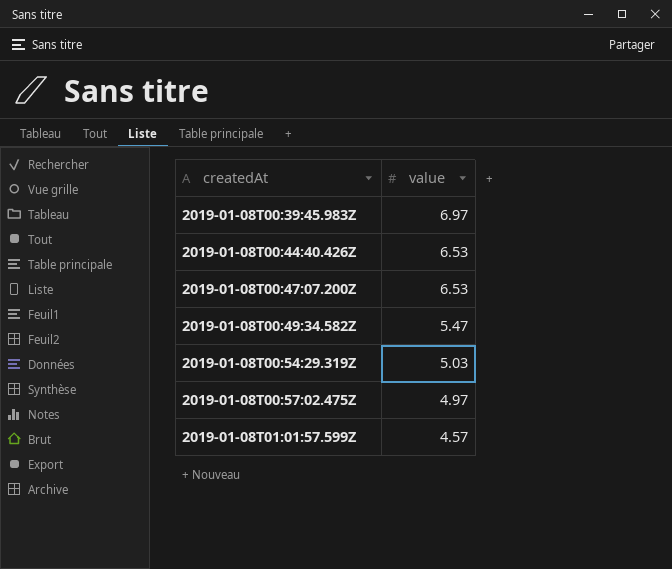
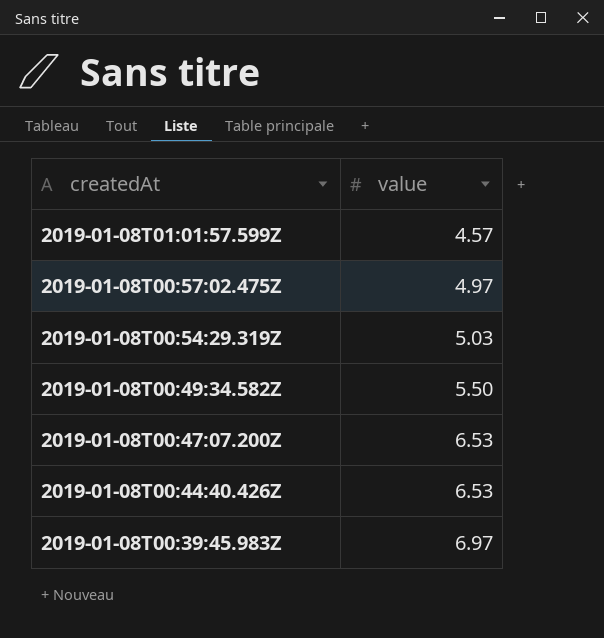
row order: createdAt ascending -> createdAt descending
2019-01-08T00:49:34.582Z | value: 5.47 -> 5.50

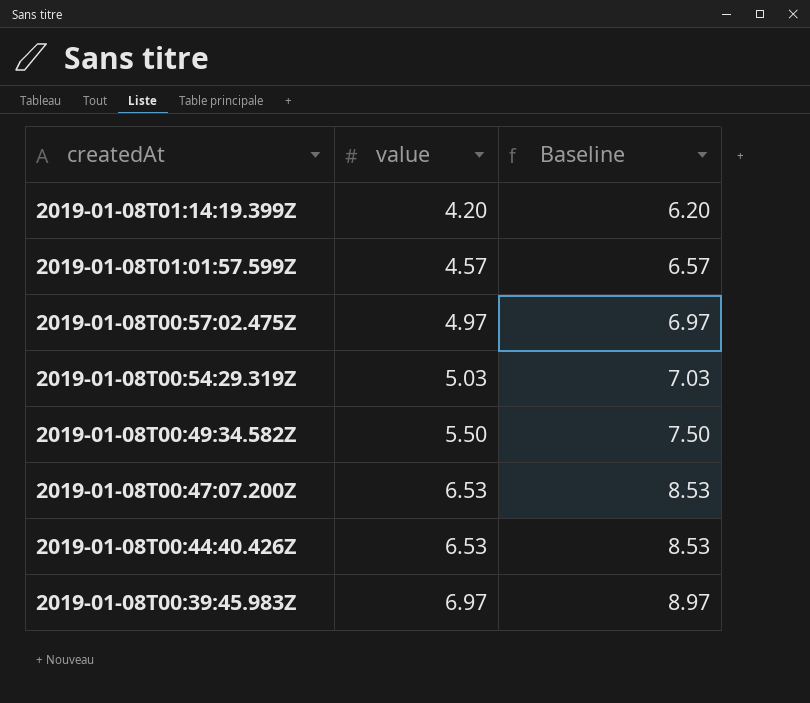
column Baseline | formula: none -> [value] + 2
row 2019-01-08T01:14:19.399Z: none -> 4.20 | 6.20

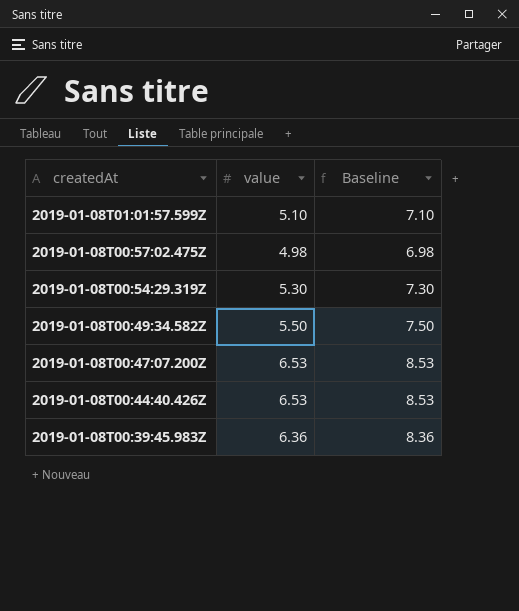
row 2019-01-08T01:14:19.399Z: 4.20 | 6.20 -> none
2019-01-08T01:01:57.599Z | value: 4.57 -> 5.10
2019-01-08T01:01:57.599Z | Baseline: 6.57 -> 7.10
2019-01-08T00:57:02.475Z | value: 4.97 -> 4.98
2019-01-08T00:57:02.475Z | Baseline: 6.97 -> 6.98
2019-01-08T00:54:29.319Z | value: 5.03 -> 5.30
2019-01-08T00:54:29.319Z | Baseline: 7.03 -> 7.30
2019-01-08T00:39:45.983Z | value: 6.97 -> 6.36
2019-01-08T00:39:45.983Z | Baseline: 8.97 -> 8.36

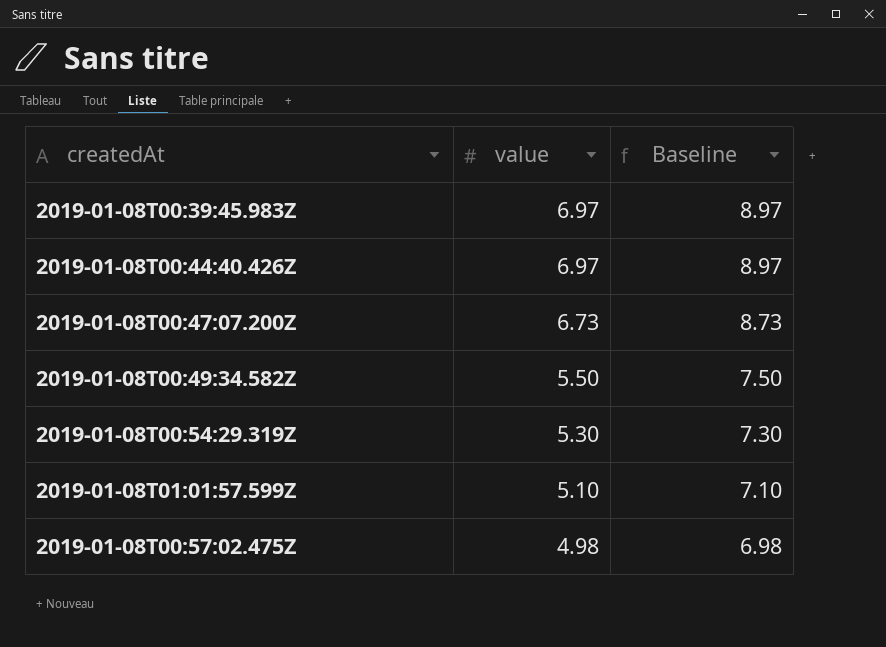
row order: createdAt descending -> value descending
2019-01-08T00:39:45.983Z | value: 6.36 -> 6.97
2019-01-08T00:39:45.983Z | Baseline: 8.36 -> 8.97
2019-01-08T00:44:40.426Z | value: 6.53 -> 6.97
2019-01-08T00:44:40.426Z | Baseline: 8.53 -> 8.97
2019-01-08T00:47:07.200Z | value: 6.53 -> 6.73
2019-01-08T00:47:07.200Z | Baseline: 8.53 -> 8.73

